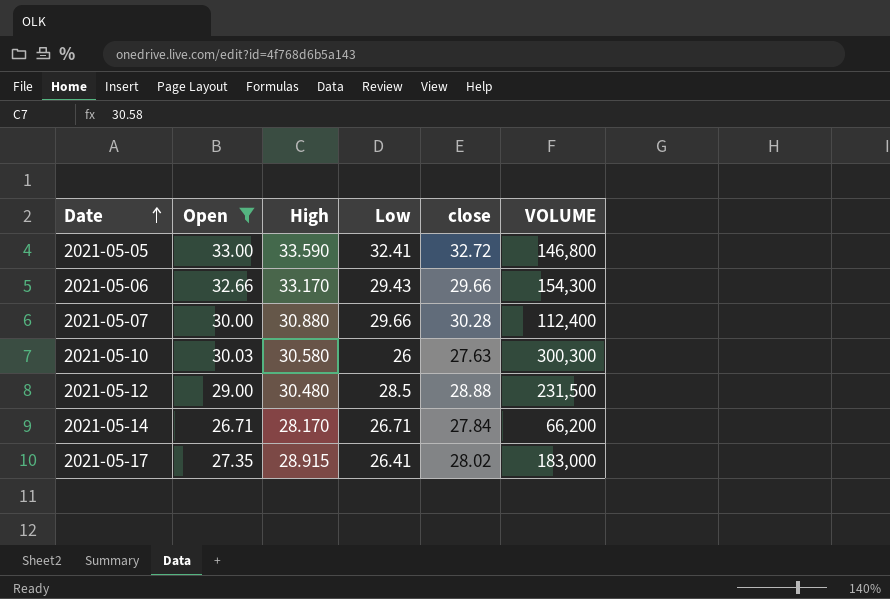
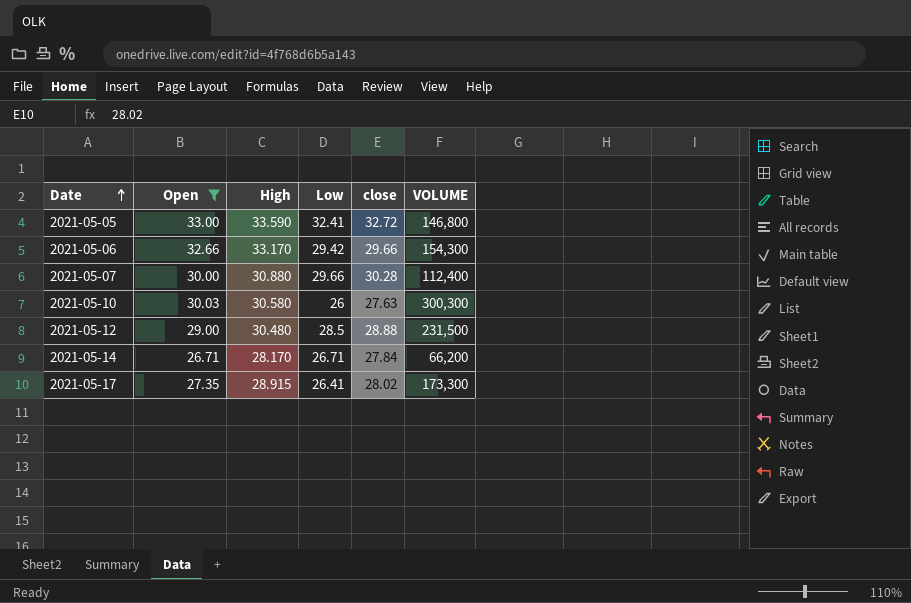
2021-05-06 | Low: 29.43 -> 29.42
2021-05-17 | VOLUME: 183,000 -> 173,300

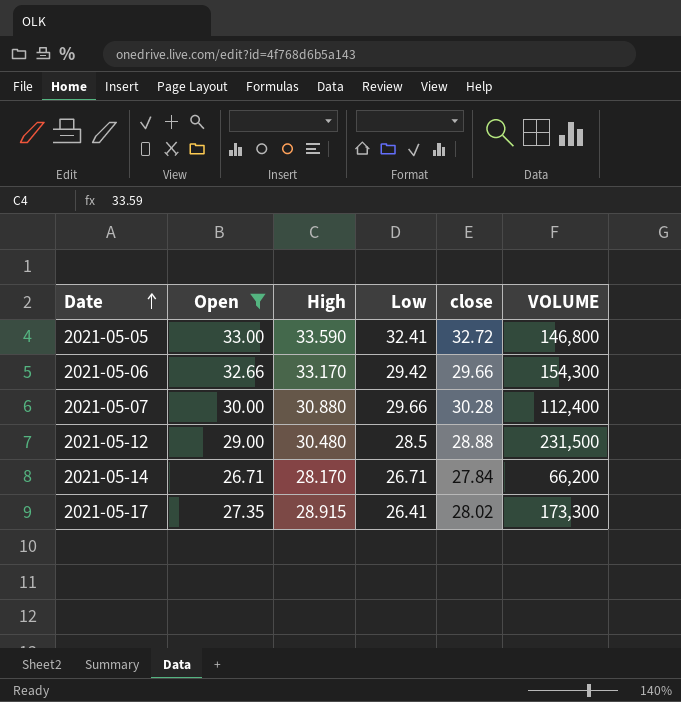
row 2021-05-10: 30.03 | 30.580 | 26 | 27.63 | 300,300 -> none

